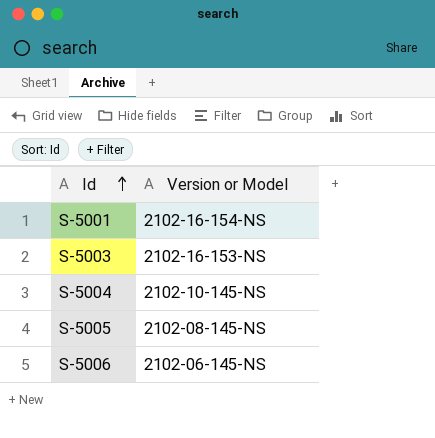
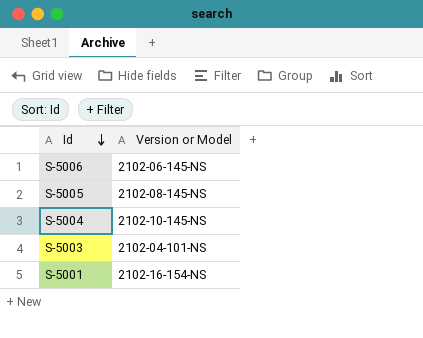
row order: Id ascending -> Id descending
S-5003 | Version or Model: 2102-16-153-NS -> 2102-04-101-NS

